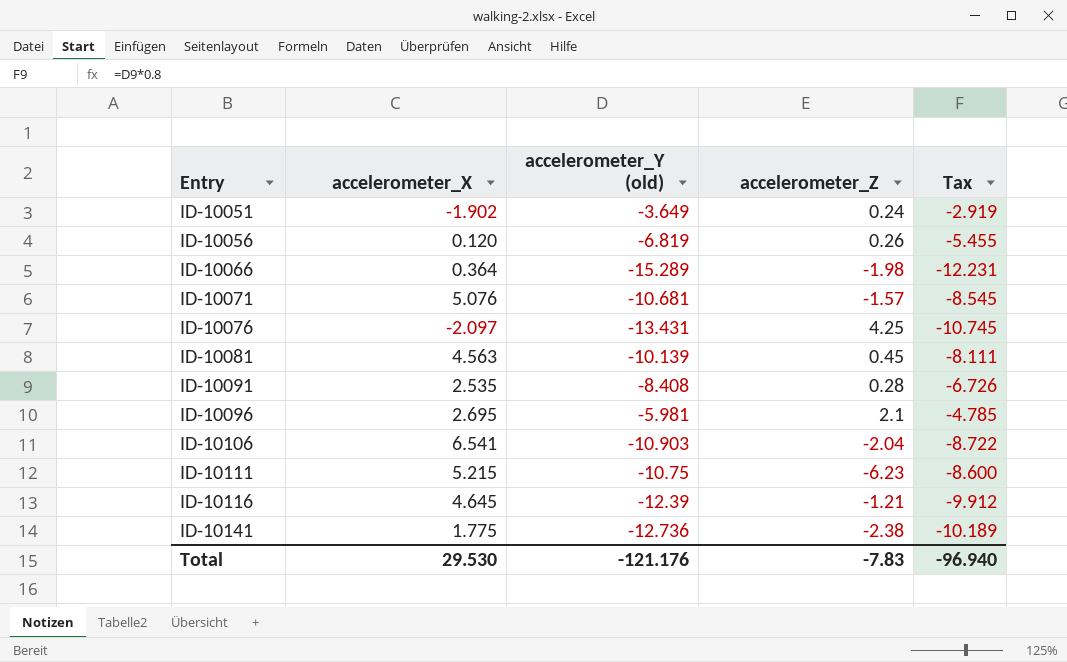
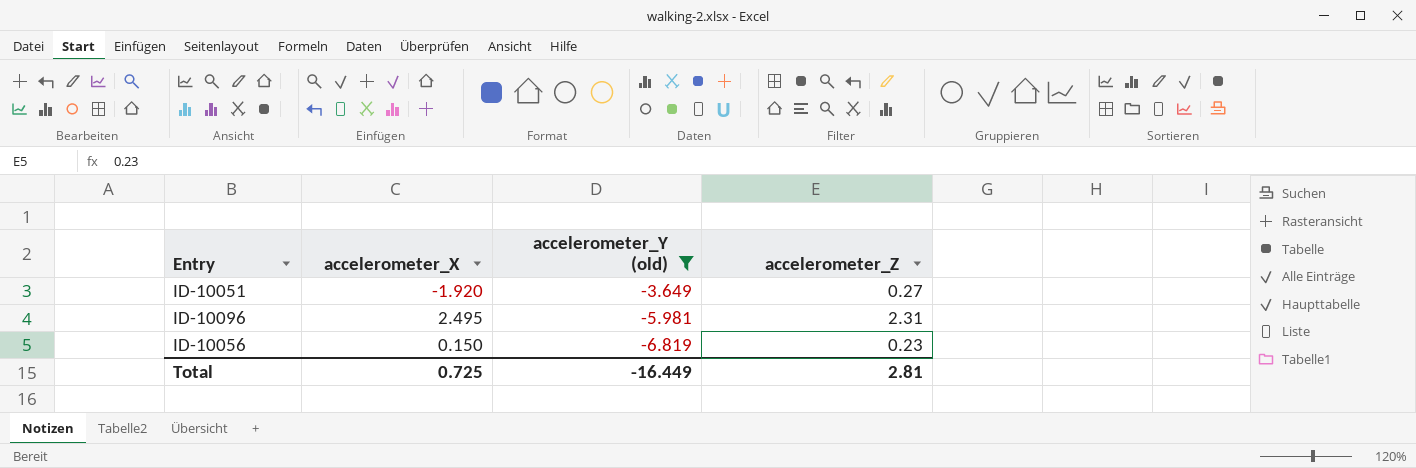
filter: none -> accelerometer_Y (old) >= -6.819
row order: Entry ascending -> accelerometer_Y (old) descending
column Tax | formula: [accelerometer_Y (old)] * 0.8 -> none
ID-10051 | accelerometer_X: -1.902 -> -1.920
ID-10051 | accelerometer_Z: 0.24 -> 0.27
ID-10096 | accelerometer_X: 2.695 -> 2.495
ID-10096 | accelerometer_Z: 2.1 -> 2.31
ID-10056 | accelerometer_X: 0.120 -> 0.150
ID-10056 | accelerometer_Z: 0.26 -> 0.23
Total | accelerometer_X: 29.530 -> 0.725
Total | accelerometer_Y (old): -121.176 -> -16.449
Total | accelerometer_Z: -7.83 -> 2.81

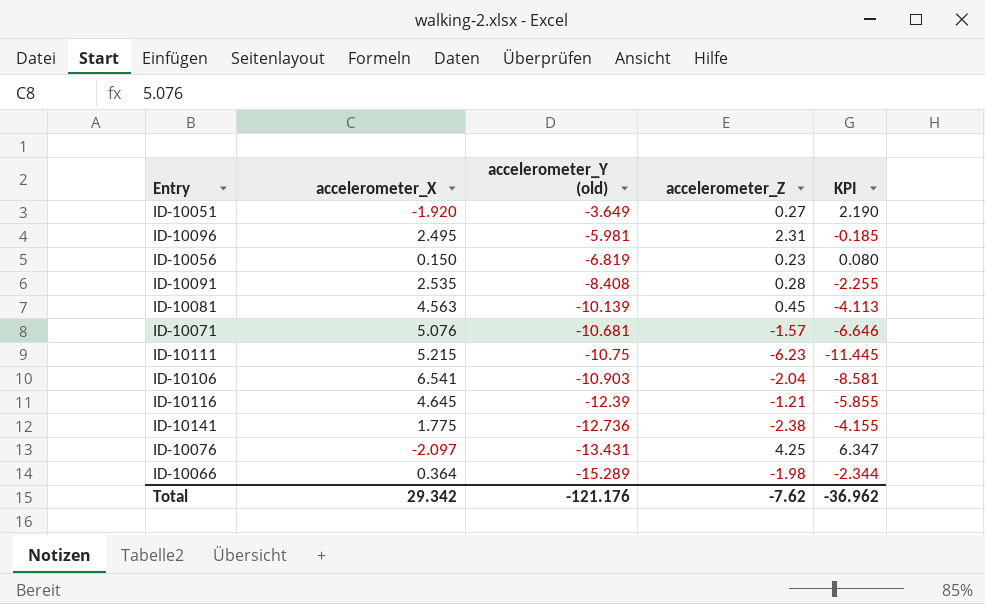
filter: accelerometer_Y (old) >= -6.819 -> none
column KPI | formula: none -> [accelerometer_Z] - [accelerometer_X]
Total | accelerometer_X: 0.725 -> 29.342
Total | accelerometer_Y (old): -16.449 -> -121.176
Total | accelerometer_Z: 2.81 -> -7.62

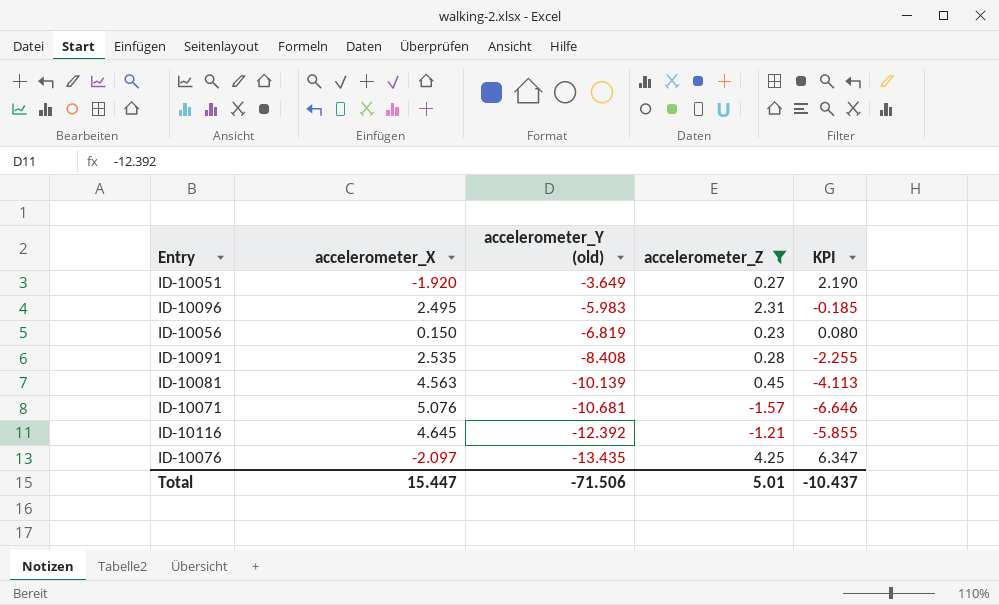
filter: none -> accelerometer_Z >= -1.57
ID-10096 | accelerometer_Y (old): -5.981 -> -5.983
ID-10116 | accelerometer_Y (old): -12.39 -> -12.392
ID-10076 | accelerometer_Y (old): -13.431 -> -13.435
Total | accelerometer_X: 29.342 -> 15.447
Total | accelerometer_Y (old): -121.176 -> -71.506
Total | accelerometer_Z: -7.62 -> 5.01
Total | KPI: -36.962 -> -10.437

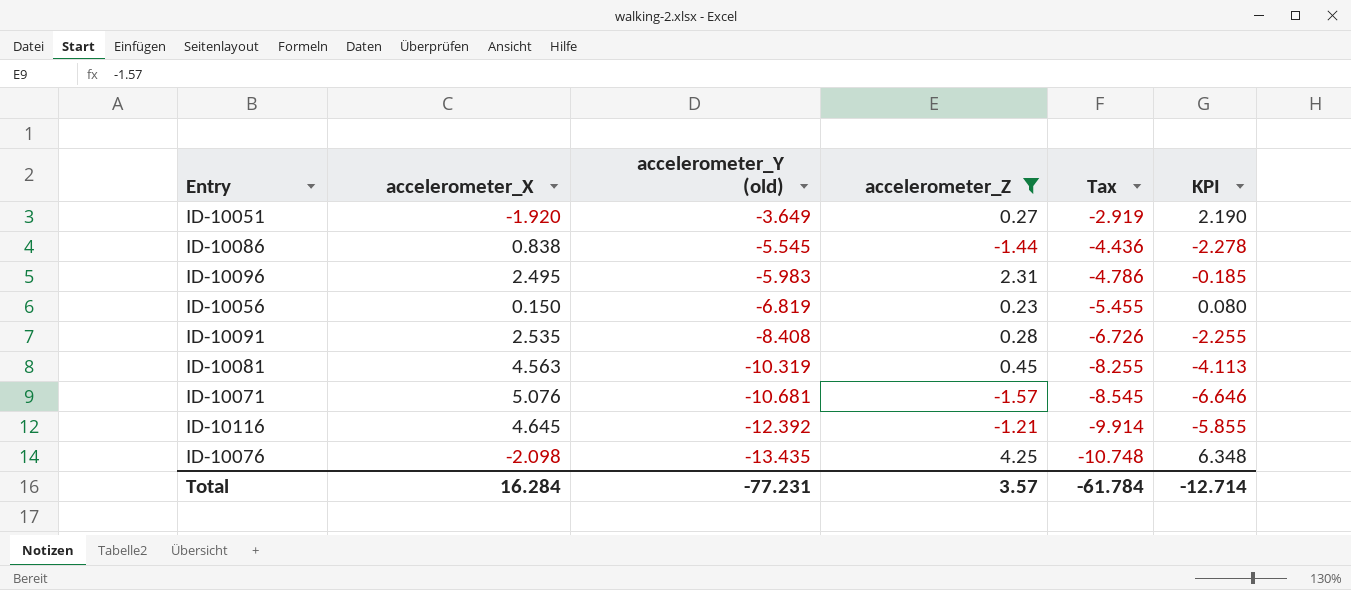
column Tax | formula: none -> [accelerometer_Y (old)] * 0.8
row ID-10086: none -> 0.838 | -5.545 | -1.44 | -4.436 | -2.278
ID-10081 | accelerometer_Y (old): -10.139 -> -10.319
ID-10076 | accelerometer_X: -2.097 -> -2.098
ID-10076 | KPI: 6.347 -> 6.348
Total | accelerometer_X: 15.447 -> 16.284
Total | accelerometer_Y (old): -71.506 -> -77.231
Total | accelerometer_Z: 5.01 -> 3.57
Total | KPI: -10.437 -> -12.714

